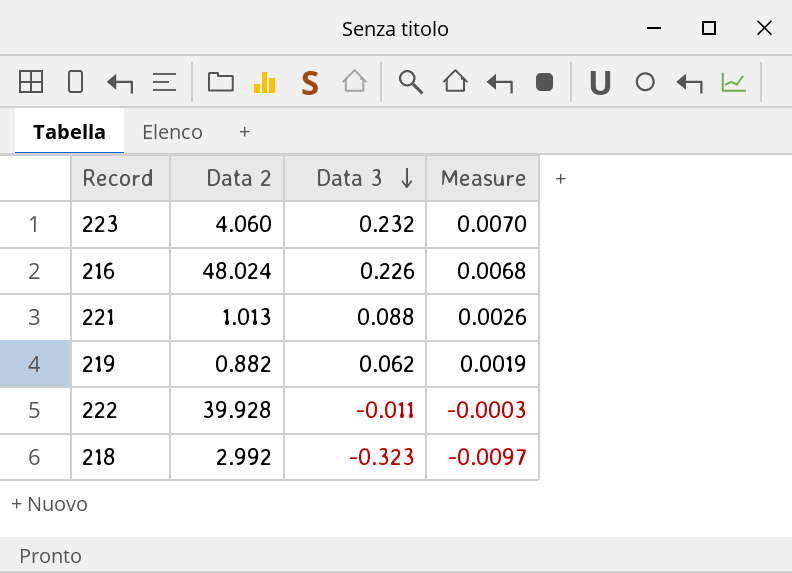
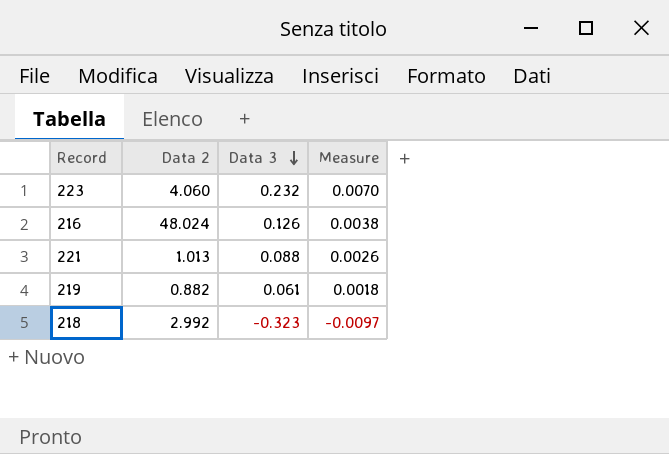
row 222: 39.928 | -0.011 | -0.0003 -> none
216 | Data 3: 0.226 -> 0.126
216 | Measure: 0.0068 -> 0.0038
219 | Data 3: 0.062 -> 0.061
219 | Measure: 0.0019 -> 0.0018

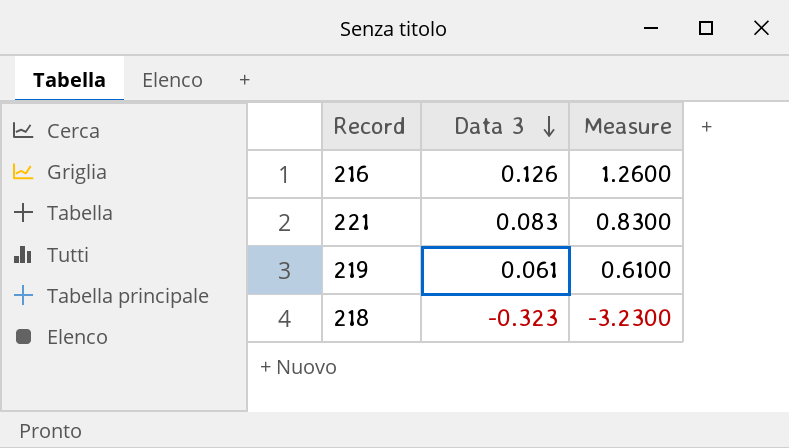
column Data 2 | position: 2 -> none
column Measure | formula: [Data 3] * 0.03 -> [Data 3] * 10
row 223: 4.060 | 0.232 | 0.0070 -> none
221 | Data 3: 0.088 -> 0.083

